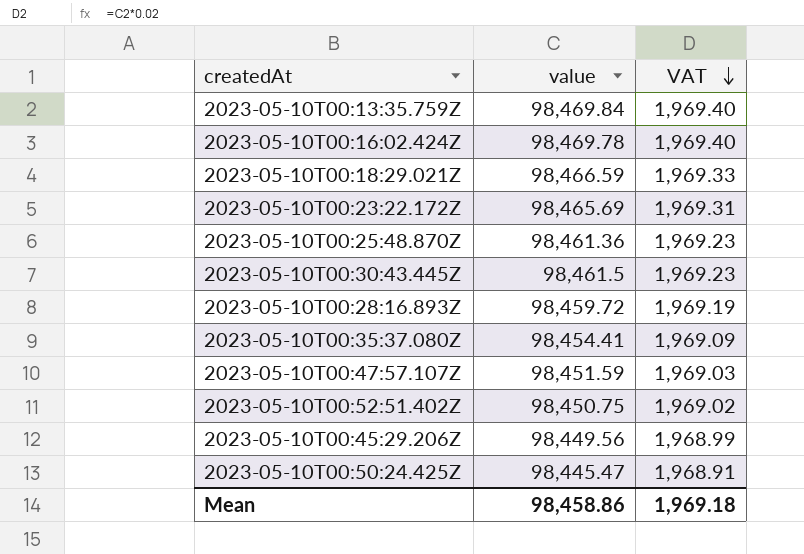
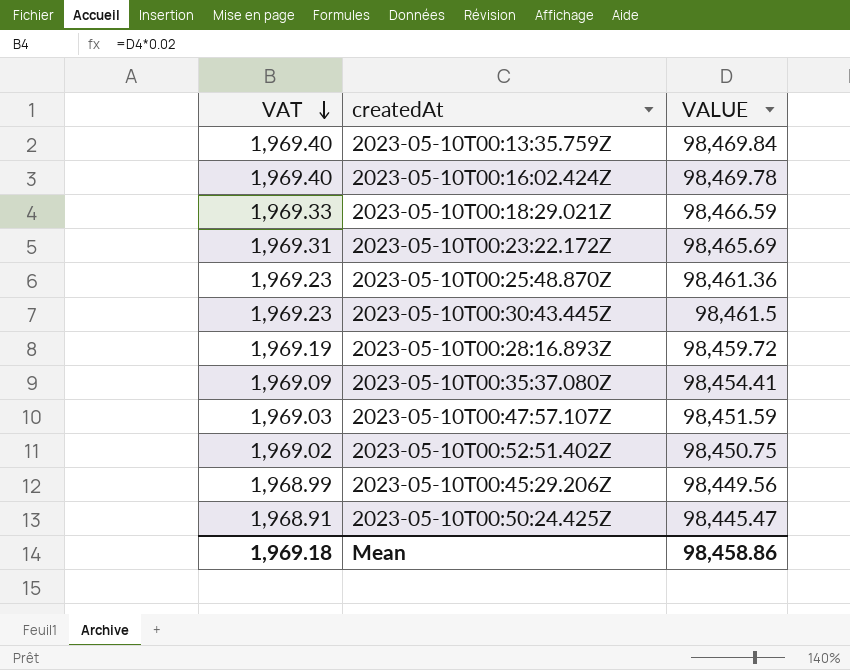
column VAT | position: 3 -> 1
column name: value -> VALUE

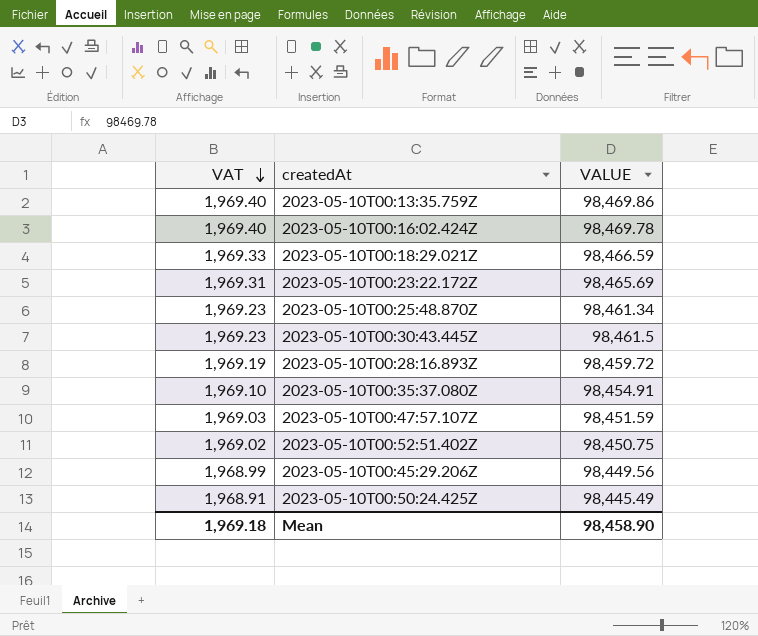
2023-05-10T00:13:35.759Z | VALUE: 98,469.84 -> 98,469.86
2023-05-10T00:25:48.870Z | VALUE: 98,461.36 -> 98,461.34
2023-05-10T00:35:37.080Z | VAT: 1,969.09 -> 1,969.10
2023-05-10T00:35:37.080Z | VALUE: 98,454.41 -> 98,454.91
2023-05-10T00:50:24.425Z | VALUE: 98,445.47 -> 98,445.49
Mean | VALUE: 98,458.86 -> 98,458.90

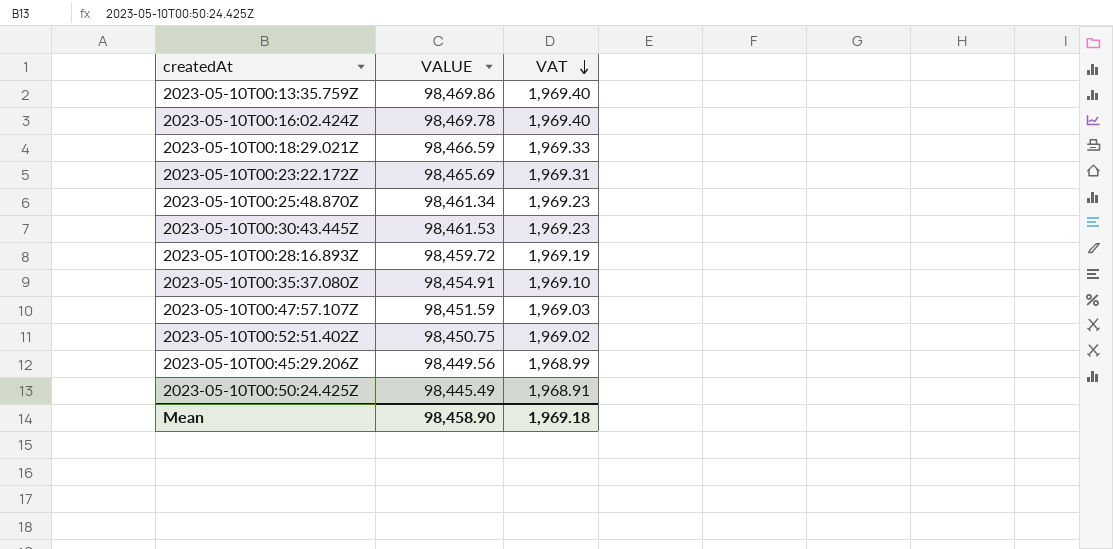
column VAT | position: 1 -> 3
2023-05-10T00:30:43.445Z | VALUE: 98,461.5 -> 98,461.53

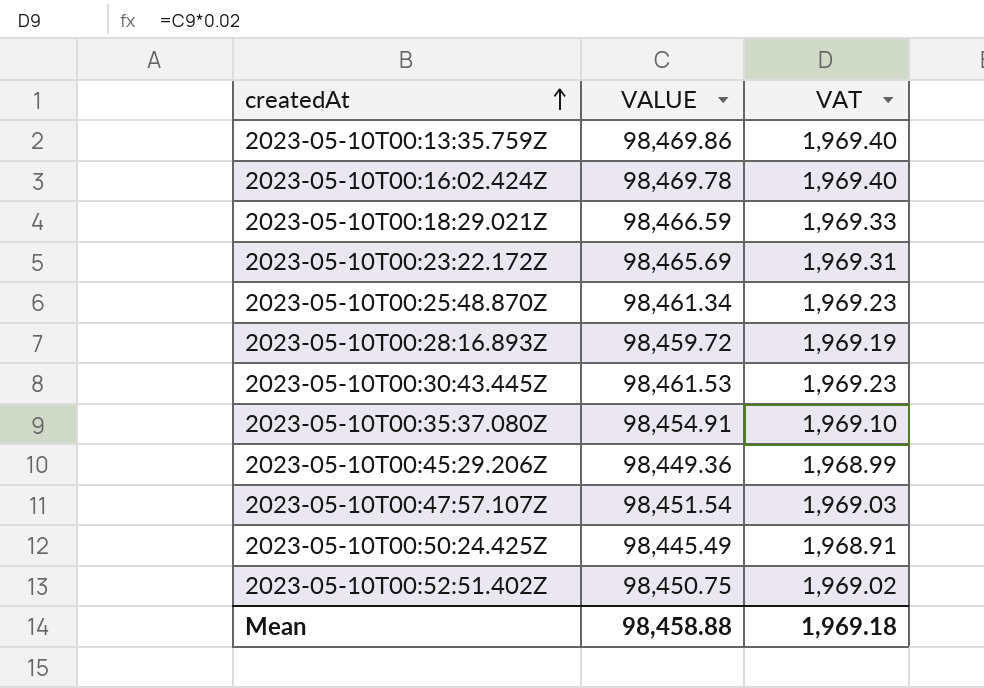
row order: VAT descending -> createdAt ascending
2023-05-10T00:45:29.206Z | VALUE: 98,449.56 -> 98,449.36
2023-05-10T00:47:57.107Z | VALUE: 98,451.59 -> 98,451.54
Mean | VALUE: 98,458.90 -> 98,458.88

